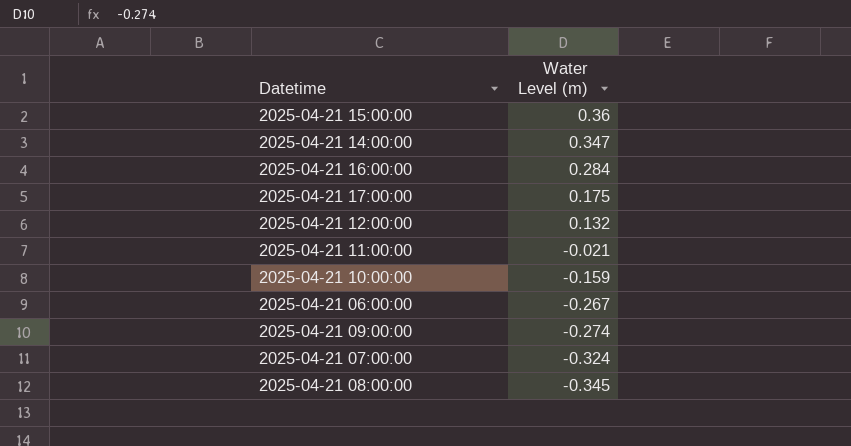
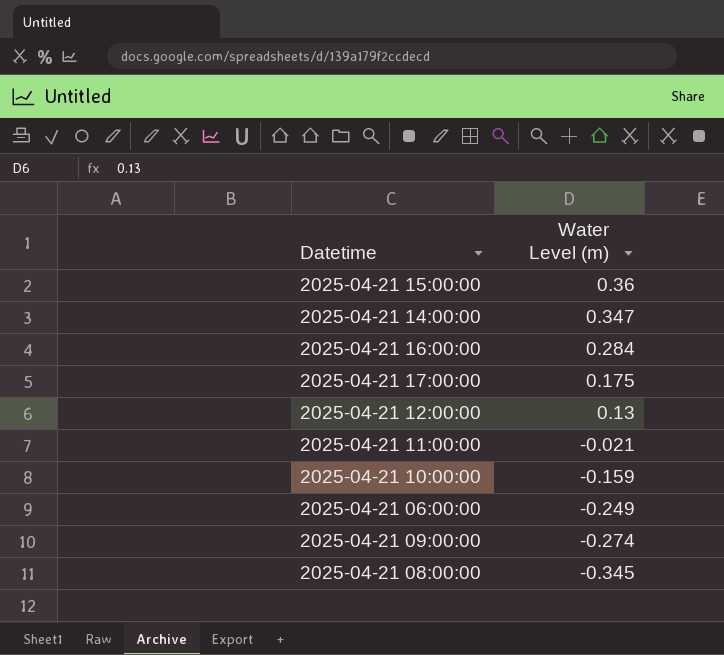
row 2025-04-21 07:00:00: -0.324 -> none
2025-04-21 12:00:00 | Water Level (m): 0.132 -> 0.13
2025-04-21 06:00:00 | Water Level (m): -0.267 -> -0.249

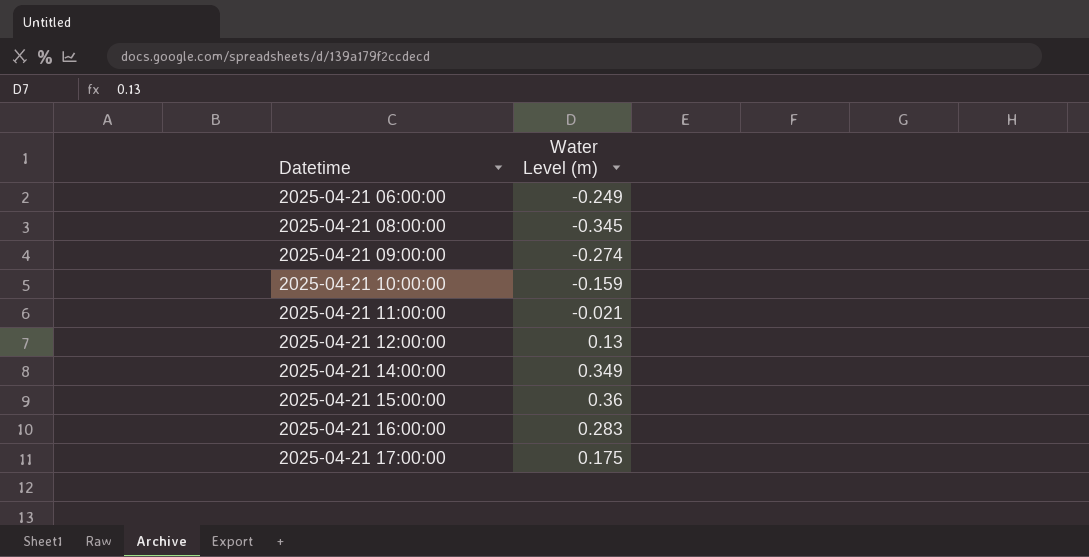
row order: Water Level (m) descending -> Datetime ascending
2025-04-21 14:00:00 | Water Level (m): 0.347 -> 0.349
2025-04-21 16:00:00 | Water Level (m): 0.284 -> 0.283

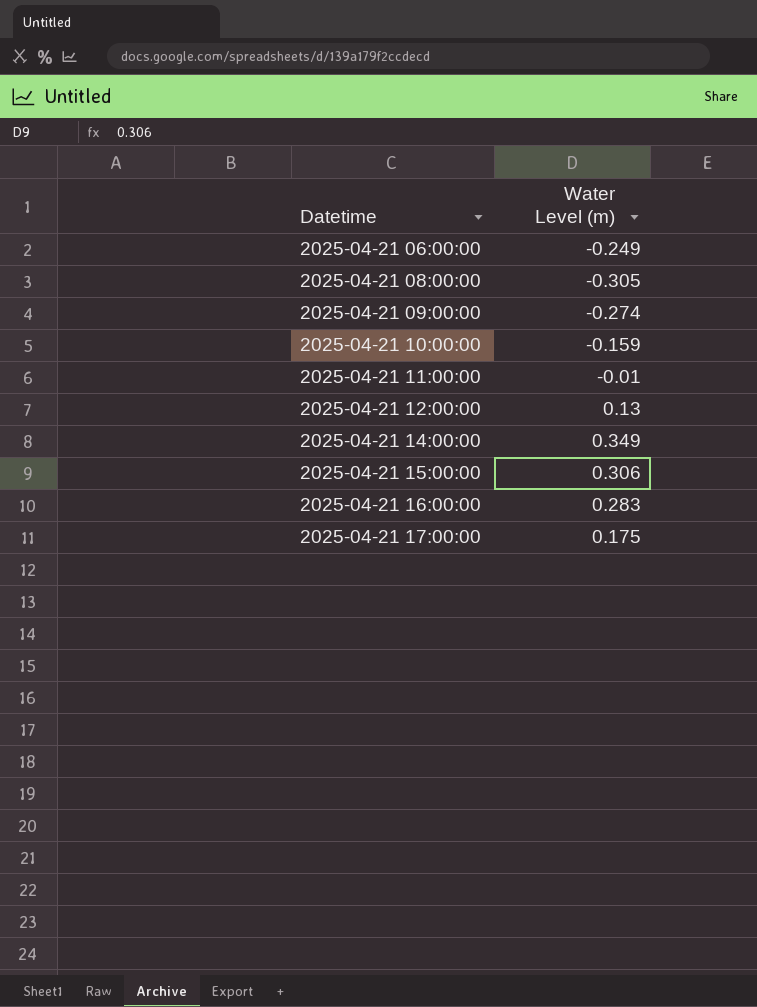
2025-04-21 08:00:00 | Water Level (m): -0.345 -> -0.305
2025-04-21 11:00:00 | Water Level (m): -0.021 -> -0.01
2025-04-21 15:00:00 | Water Level (m): 0.36 -> 0.306

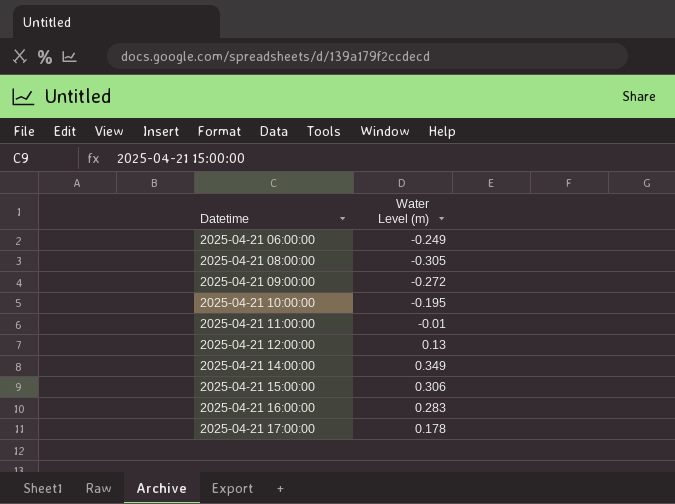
2025-04-21 09:00:00 | Water Level (m): -0.274 -> -0.272
2025-04-21 10:00:00 | Water Level (m): -0.159 -> -0.195
2025-04-21 17:00:00 | Water Level (m): 0.175 -> 0.178

